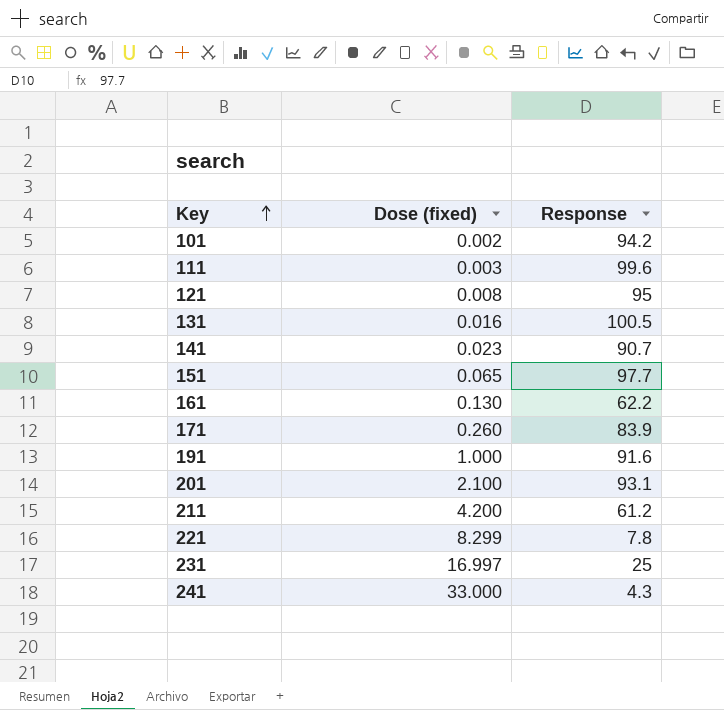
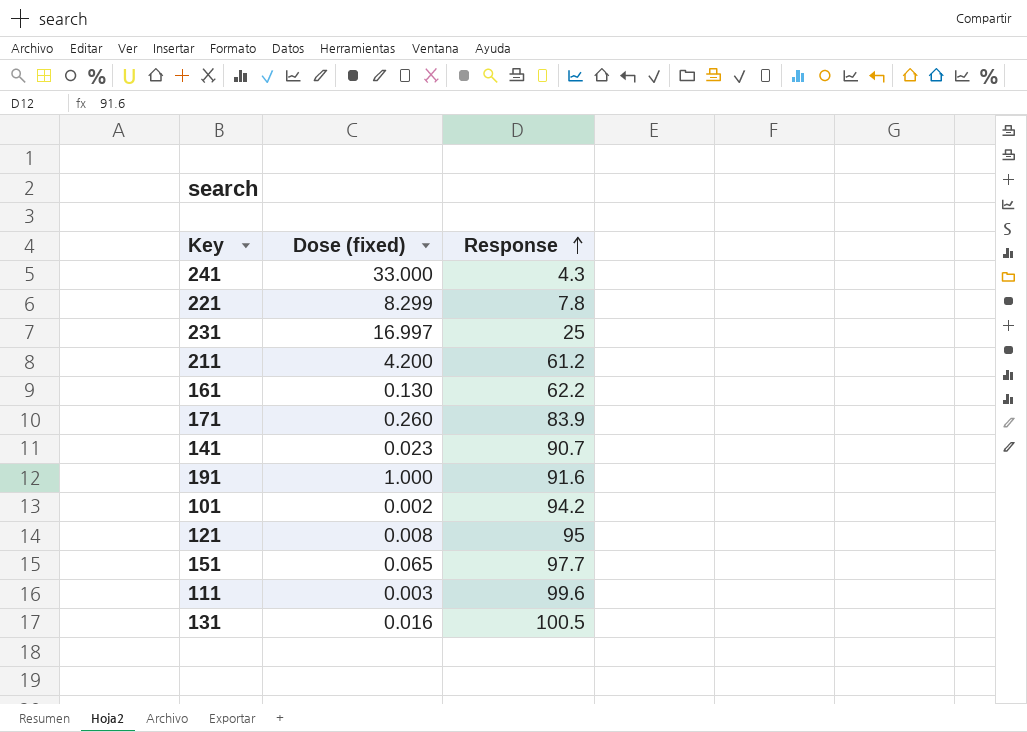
row order: Key ascending -> Response ascending
row 201: 2.100 | 93.1 -> none

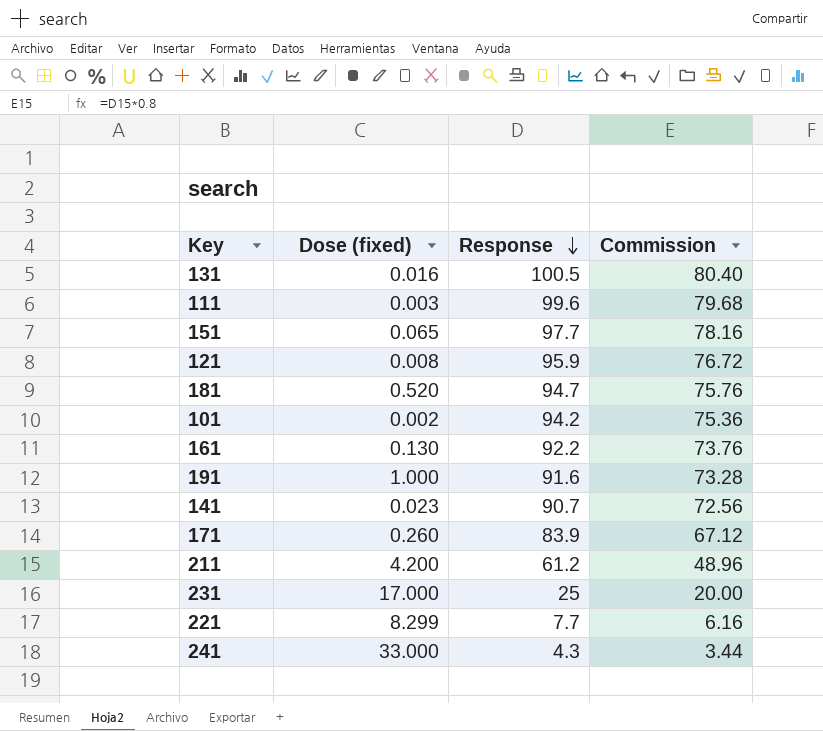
row order: Response ascending -> Response descending
column Commission | formula: none -> [Response] * 0.8
121 | Response: 95 -> 95.9
row 181: none -> 0.520 | 94.7 | 75.76
161 | Response: 62.2 -> 92.2
231 | Dose (fixed): 16.997 -> 17.000
221 | Response: 7.8 -> 7.7

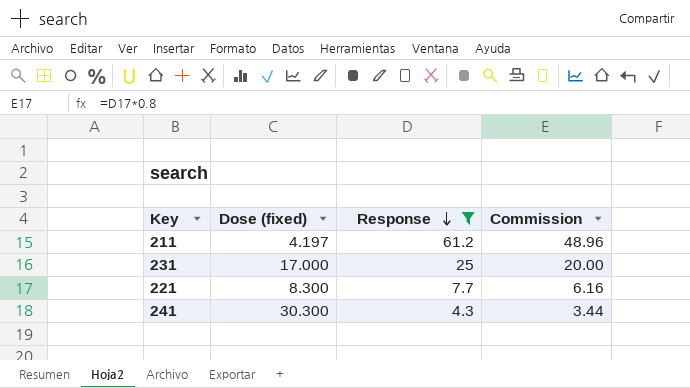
filter: none -> Response <= 61.2
211 | Dose (fixed): 4.200 -> 4.197
221 | Dose (fixed): 8.299 -> 8.300
241 | Dose (fixed): 33.000 -> 30.300

